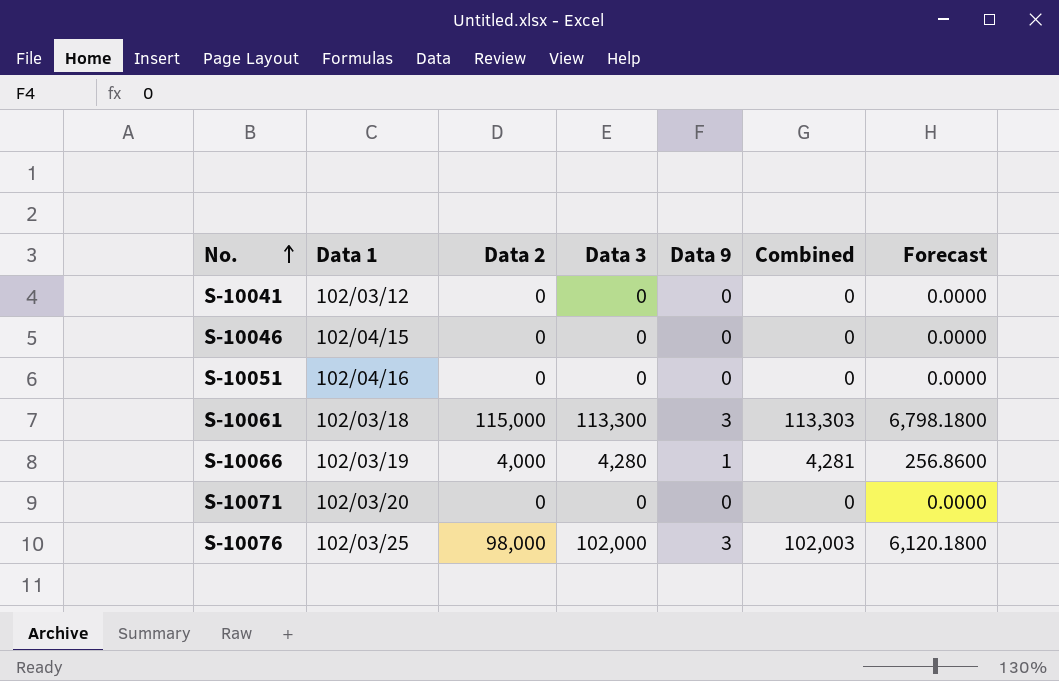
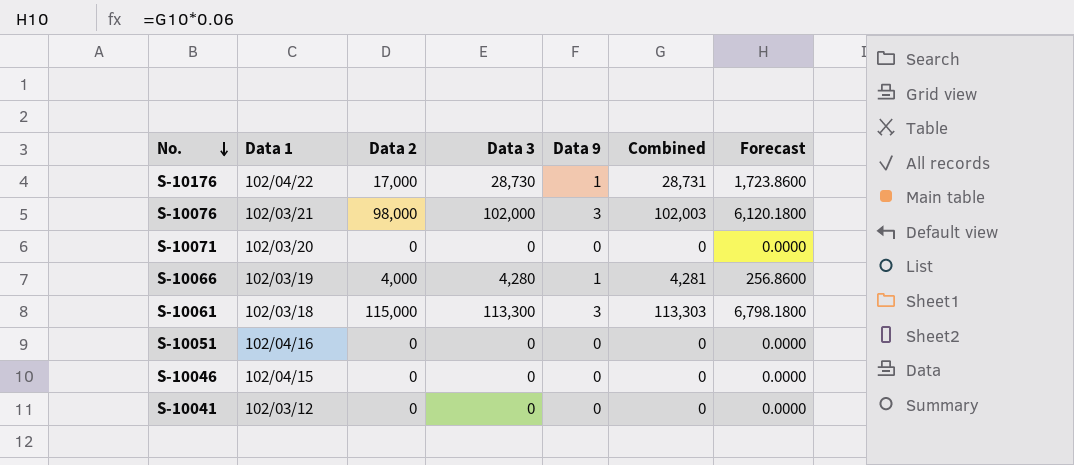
row order: No. ascending -> No. descending
row S-10176: none -> 102/04/22 | 17,000 | 28,730 | 1 | 28,731 | 1,723.8600
S-10076 | Data 1: 102/03/25 -> 102/03/21

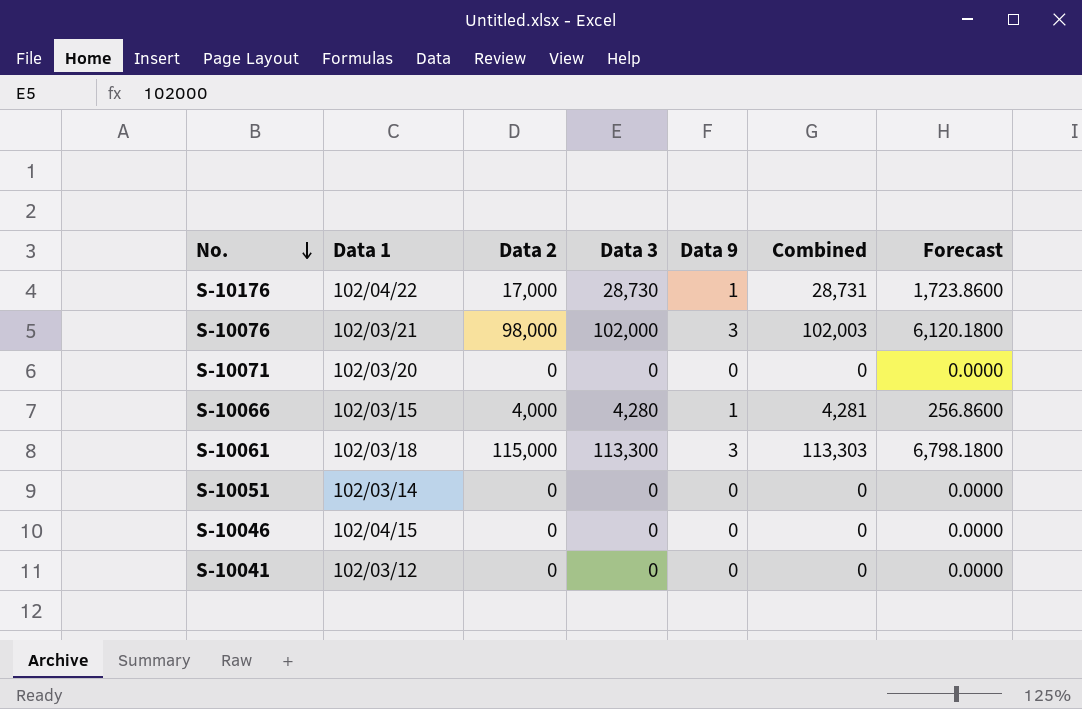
S-10066 | Data 1: 102/03/19 -> 102/03/15
S-10051 | Data 1: 102/04/16 -> 102/03/14

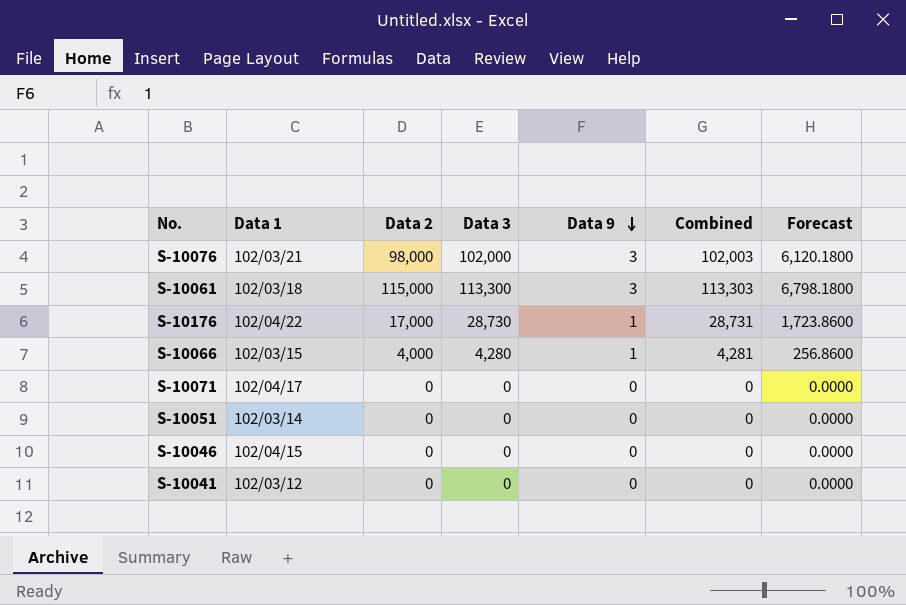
row order: No. descending -> Data 9 descending
S-10071 | Data 1: 102/03/20 -> 102/04/17

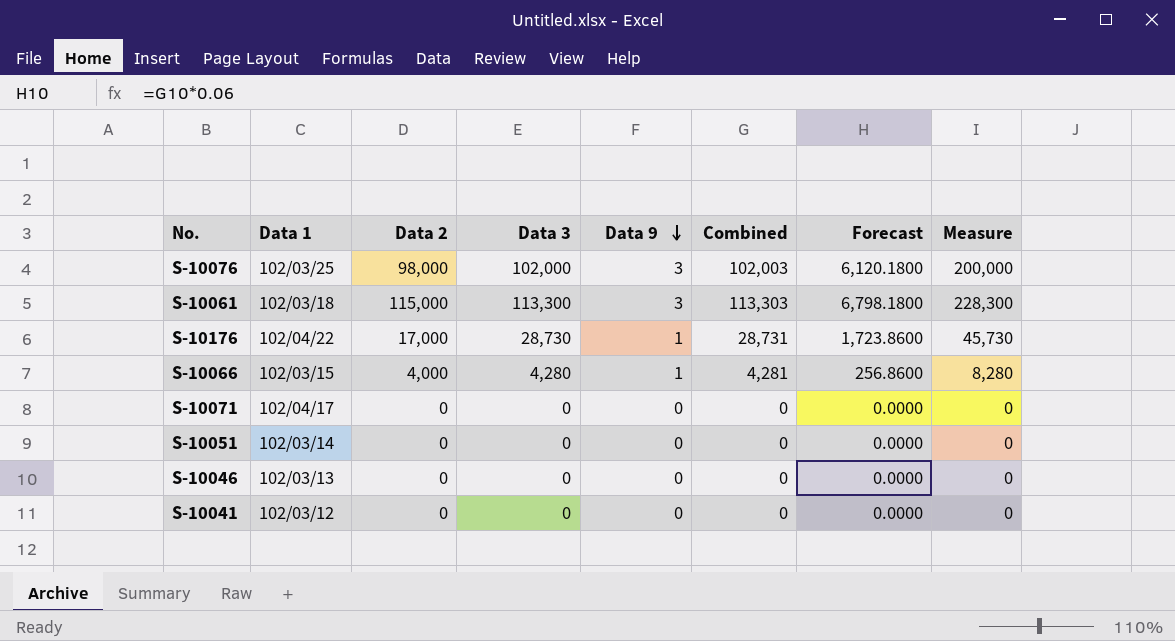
column Measure | formula: none -> [Data 2] + [Data 3]
S-10076 | Data 1: 102/03/21 -> 102/03/25
S-10046 | Data 1: 102/04/15 -> 102/03/13

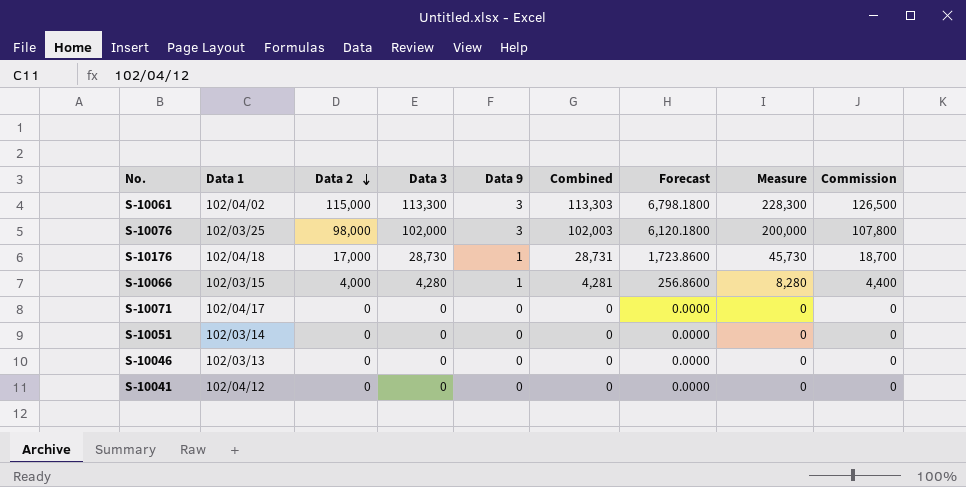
row order: Data 9 descending -> Data 2 descending
column Commission | formula: none -> [Data 2] * 1.1
S-10061 | Data 1: 102/03/18 -> 102/04/02
S-10176 | Data 1: 102/04/22 -> 102/04/18
S-10041 | Data 1: 102/03/12 -> 102/04/12

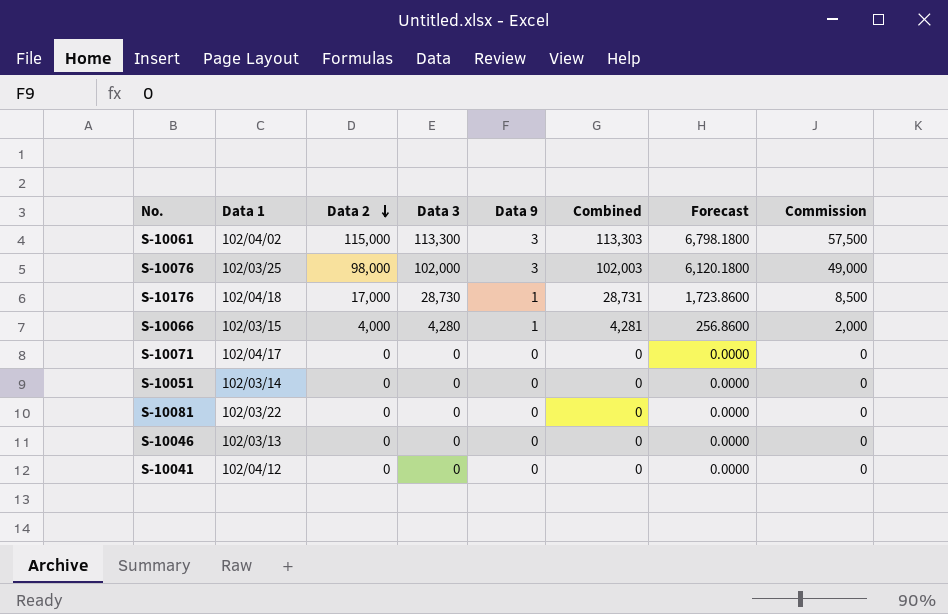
column Measure | formula: [Data 2] + [Data 3] -> none
column Commission | formula: [Data 2] * 1.1 -> [Data 2] * 0.5
row S-10081: none -> 102/03/22 | 0 | 0 | 0 | 0 | 0.0000 | 0

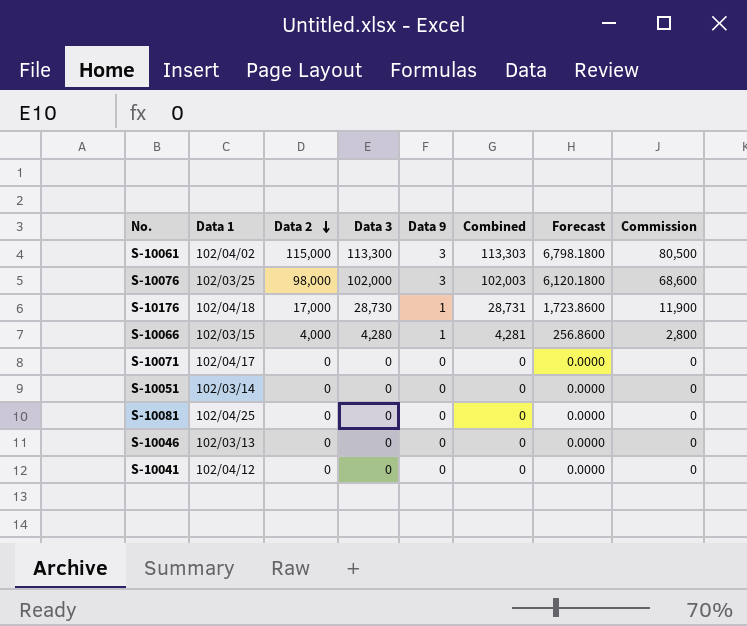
column Commission | formula: [Data 2] * 0.5 -> [Data 2] * 0.7
S-10081 | Data 1: 102/03/22 -> 102/04/25

